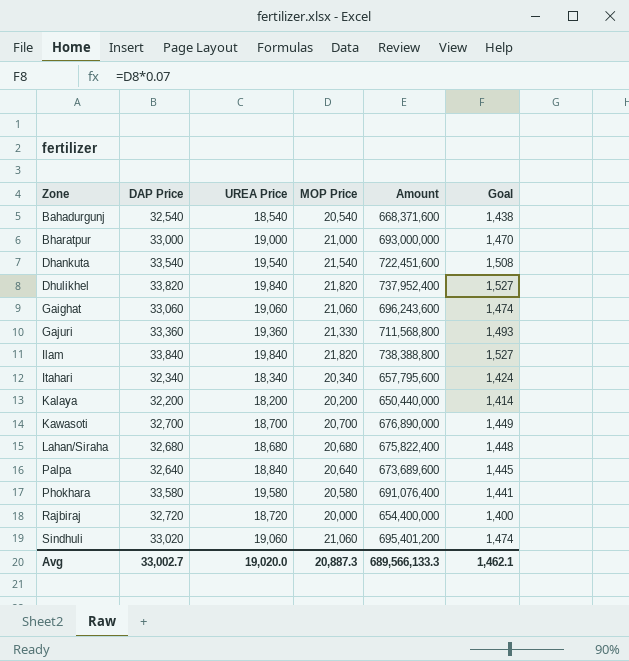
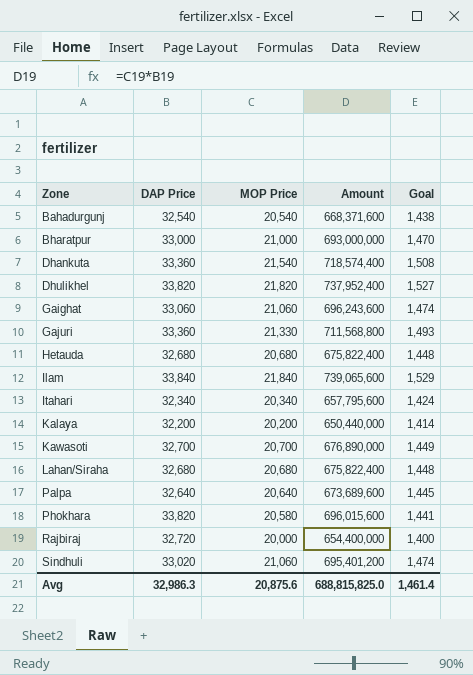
column UREA Price | position: 3 -> none
Dhankuta | DAP Price: 33,540 -> 33,360
Dhankuta | Amount: 722,451,600 -> 718,574,400
row Hetauda: none -> 32,680 | 20,680 | 675,822,400 | 1,448
Ilam | MOP Price: 21,820 -> 21,840
Ilam | Amount: 738,388,800 -> 739,065,600
Ilam | Goal: 1,527 -> 1,529
Phokhara | DAP Price: 33,580 -> 33,820
Phokhara | Amount: 691,076,400 -> 696,015,600
Avg | DAP Price: 33,002.7 -> 32,986.3
Avg | MOP Price: 20,887.3 -> 20,875.6
Avg | Amount: 689,566,133.3 -> 688,815,825.0
Avg | Goal: 1,462.1 -> 1,461.4

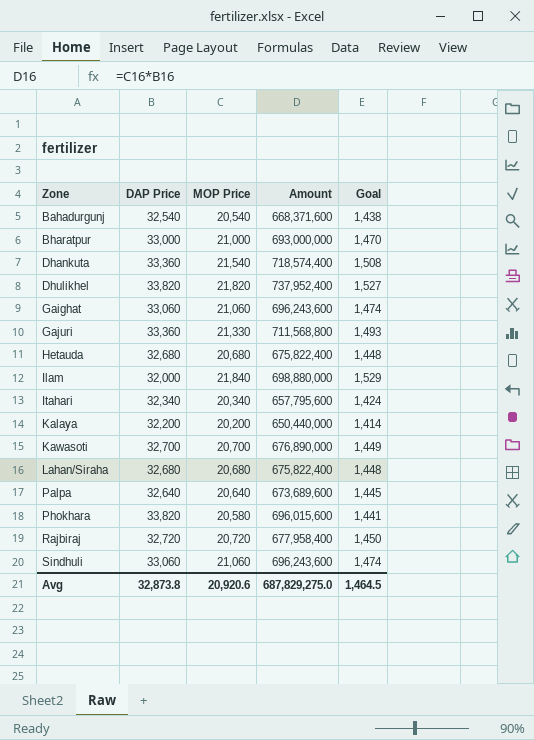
Ilam | DAP Price: 33,840 -> 32,000
Ilam | Amount: 739,065,600 -> 698,880,000
Rajbiraj | MOP Price: 20,000 -> 20,720
Rajbiraj | Amount: 654,400,000 -> 677,958,400
Rajbiraj | Goal: 1,400 -> 1,450
Sindhuli | DAP Price: 33,020 -> 33,060
Sindhuli | Amount: 695,401,200 -> 696,243,600
Avg | DAP Price: 32,986.3 -> 32,873.8
Avg | MOP Price: 20,875.6 -> 20,920.6
Avg | Amount: 688,815,825.0 -> 687,829,275.0
Avg | Goal: 1,461.4 -> 1,464.5

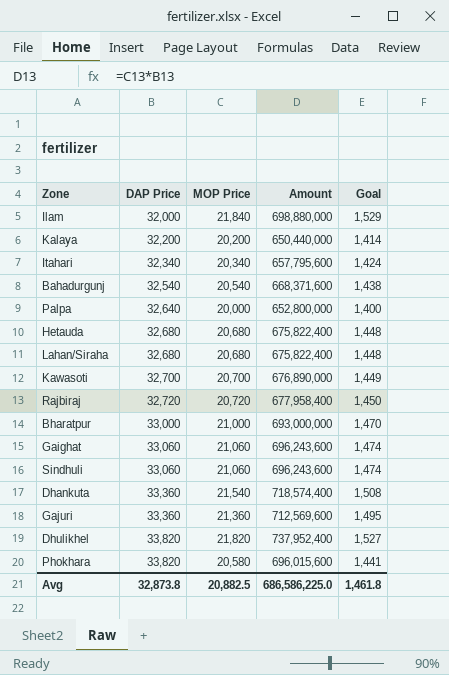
row order: Zone ascending -> DAP Price ascending
Palpa | MOP Price: 20,640 -> 20,000
Palpa | Amount: 673,689,600 -> 652,800,000
Palpa | Goal: 1,445 -> 1,400
Gajuri | MOP Price: 21,330 -> 21,360
Gajuri | Amount: 711,568,800 -> 712,569,600
Gajuri | Goal: 1,493 -> 1,495
Avg | MOP Price: 20,920.6 -> 20,882.5
Avg | Amount: 687,829,275.0 -> 686,586,225.0
Avg | Goal: 1,464.5 -> 1,461.8

